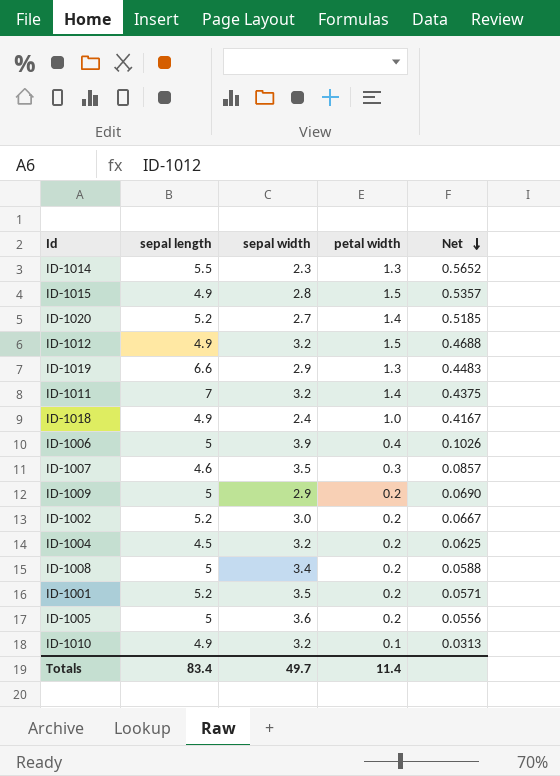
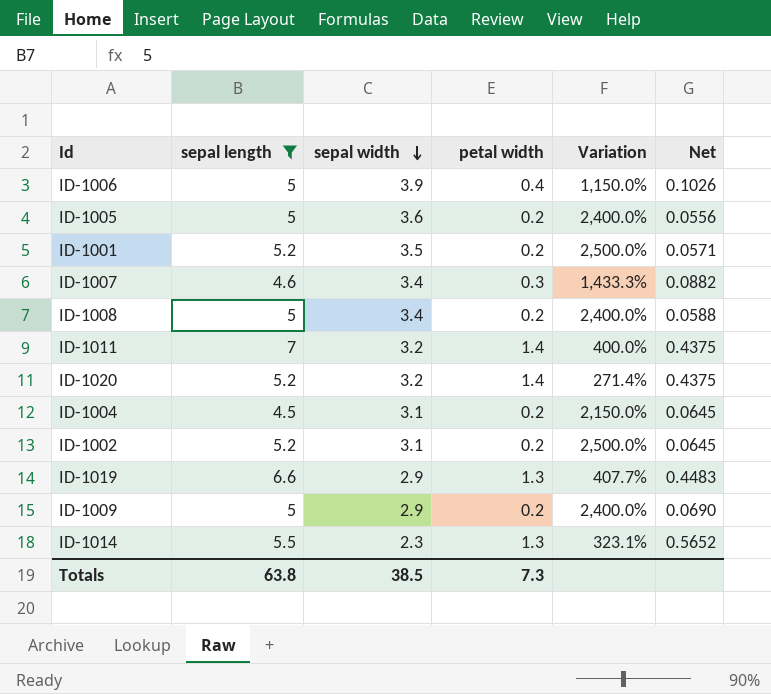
filter: none -> sepal length != 4.9
row order: Net descending -> sepal width descending
column Variation | formula: none -> ([sepal length] - [petal width]) / [petal width]
ID-1007 | sepal width: 3.5 -> 3.4
ID-1007 | Net: 0.0857 -> 0.0882
ID-1020 | sepal width: 2.7 -> 3.2
ID-1020 | Net: 0.5185 -> 0.4375
ID-1004 | sepal width: 3.2 -> 3.1
ID-1004 | Net: 0.0625 -> 0.0645
ID-1002 | sepal width: 3.0 -> 3.1
ID-1002 | Net: 0.0667 -> 0.0645
Totals | sepal length: 83.4 -> 63.8
Totals | sepal width: 49.7 -> 38.5
Totals | petal width: 11.4 -> 7.3

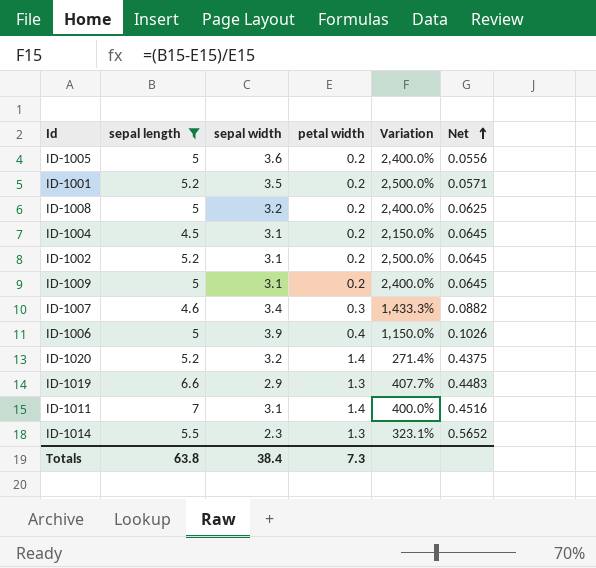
row order: sepal width descending -> Net ascending
ID-1008 | sepal width: 3.4 -> 3.2
ID-1008 | Net: 0.0588 -> 0.0625
ID-1009 | sepal width: 2.9 -> 3.1
ID-1009 | Net: 0.0690 -> 0.0645
ID-1011 | sepal width: 3.2 -> 3.1
ID-1011 | Net: 0.4375 -> 0.4516
Totals | sepal width: 38.5 -> 38.4

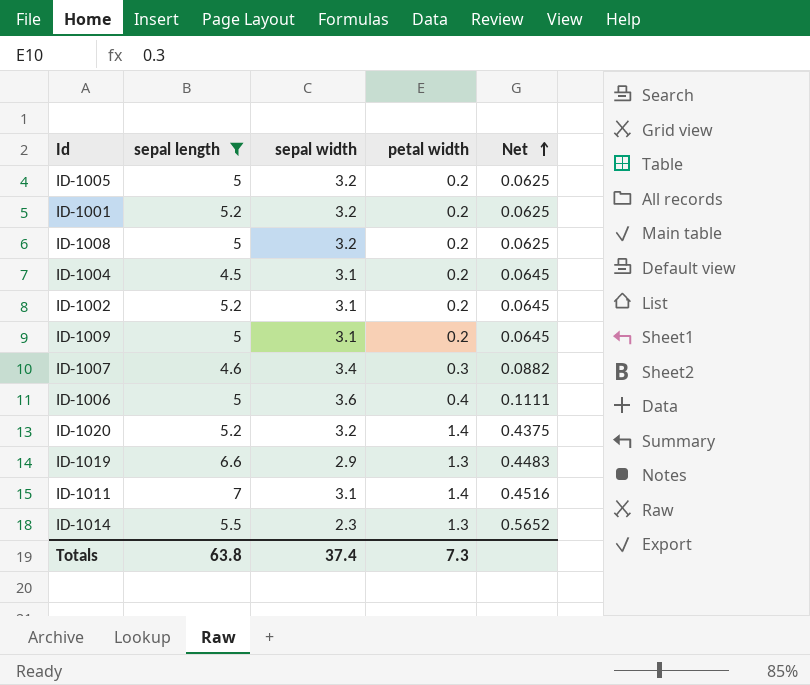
column Variation | formula: ([sepal length] - [petal width]) / [petal width] -> none
ID-1005 | sepal width: 3.6 -> 3.2
ID-1005 | Net: 0.0556 -> 0.0625
ID-1001 | sepal width: 3.5 -> 3.2
ID-1001 | Net: 0.0571 -> 0.0625
ID-1006 | sepal width: 3.9 -> 3.6
ID-1006 | Net: 0.1026 -> 0.1111
Totals | sepal width: 38.4 -> 37.4

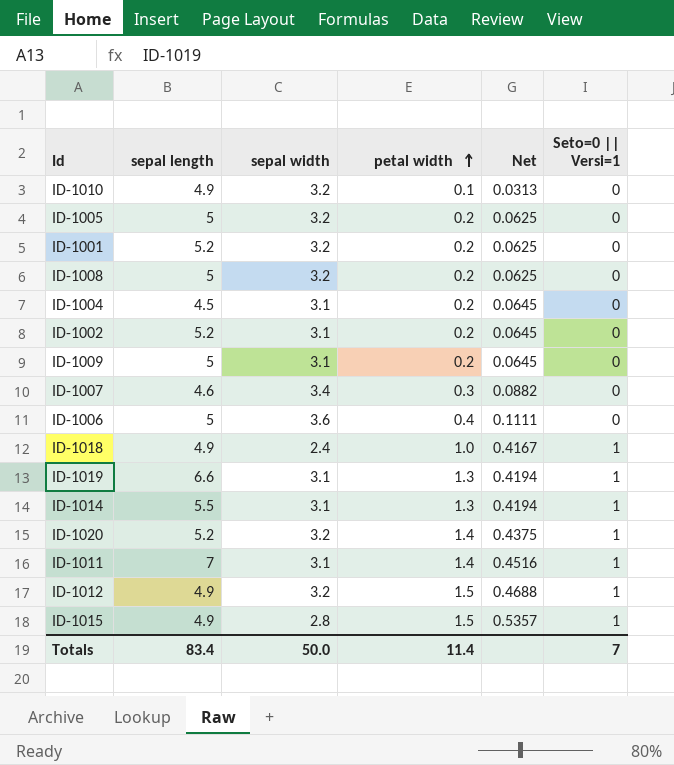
filter: sepal length != 4.9 -> none
row order: Net ascending -> petal width ascending
column Seto=0 || Versi=1 | position: none -> 6
ID-1019 | sepal width: 2.9 -> 3.1
ID-1019 | Net: 0.4483 -> 0.4194
ID-1014 | sepal width: 2.3 -> 3.1
ID-1014 | Net: 0.5652 -> 0.4194
Totals | sepal length: 63.8 -> 83.4
Totals | sepal width: 37.4 -> 50.0
Totals | petal width: 7.3 -> 11.4

